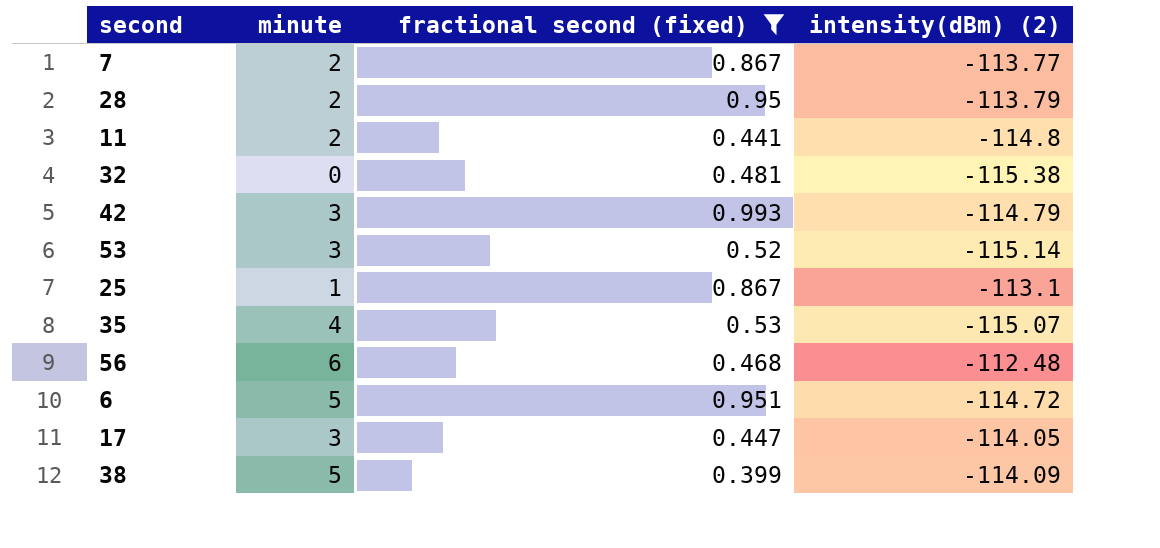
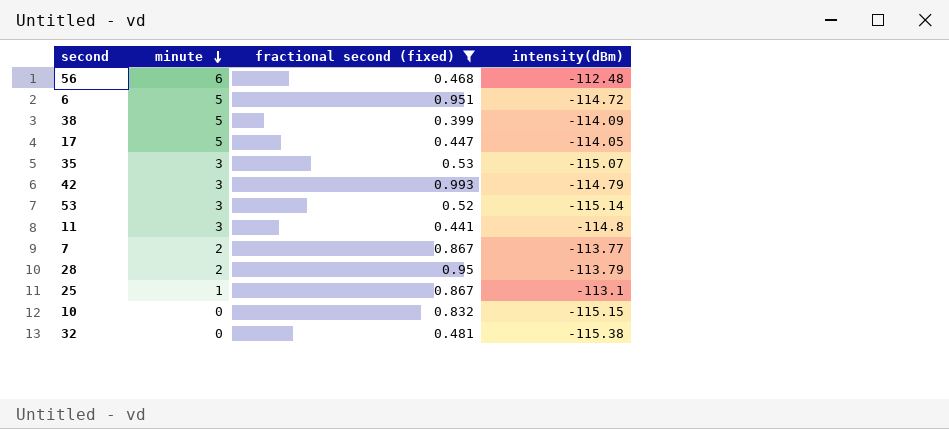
row order: none -> minute descending
column name: intensity(dBm) (2) -> intensity(dBm)
17 | minute: 3 -> 5
35 | minute: 4 -> 3
11 | minute: 2 -> 3
row 10: none -> 0 | 0.832 | -115.15

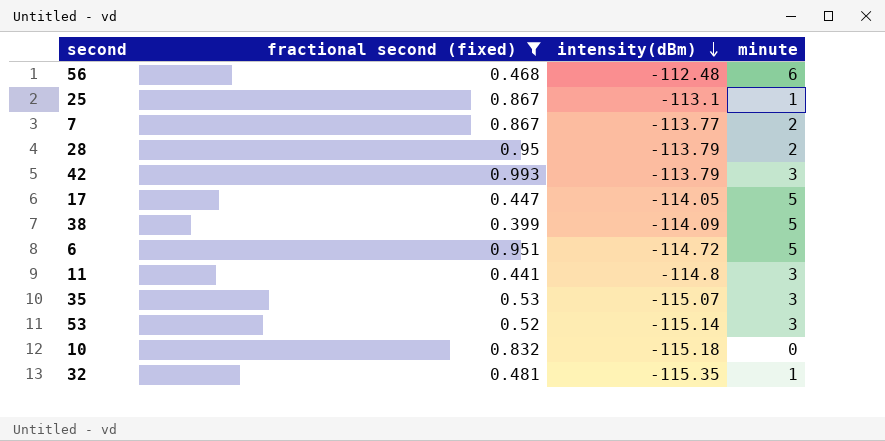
row order: minute descending -> intensity(dBm) descending
column minute | position: 2 -> 4
42 | intensity(dBm): -114.79 -> -113.79
10 | intensity(dBm): -115.15 -> -115.18
32 | intensity(dBm): -115.38 -> -115.35
32 | minute: 0 -> 1

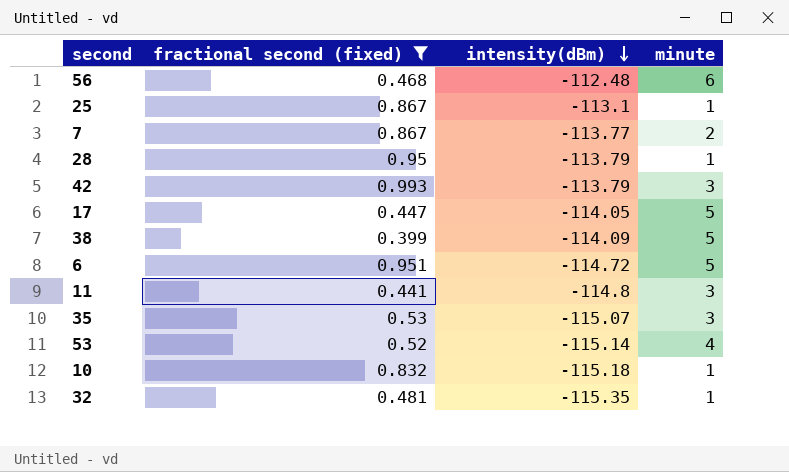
28 | minute: 2 -> 1
53 | minute: 3 -> 4
10 | minute: 0 -> 1

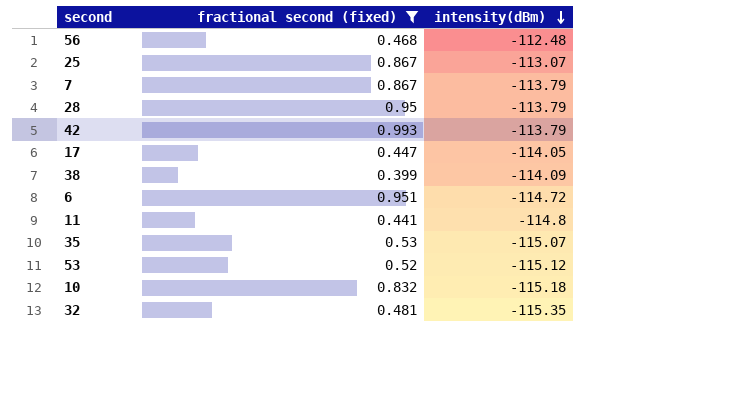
column minute | position: 4 -> none
25 | intensity(dBm): -113.1 -> -113.07
7 | intensity(dBm): -113.77 -> -113.79
53 | intensity(dBm): -115.14 -> -115.12

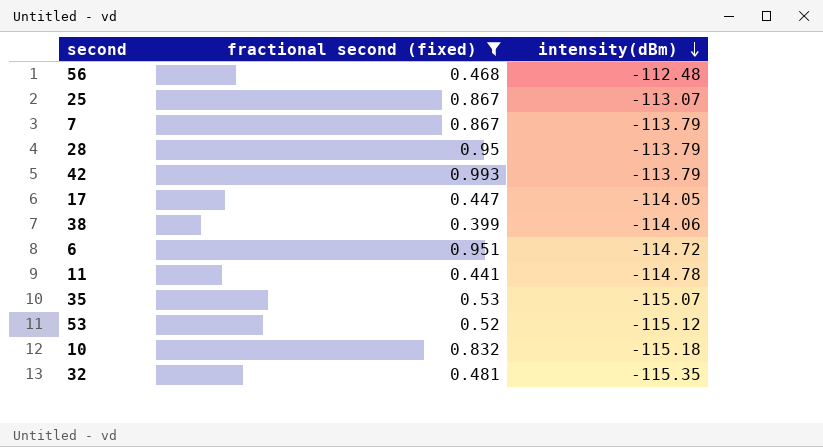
38 | intensity(dBm): -114.09 -> -114.06
11 | intensity(dBm): -114.8 -> -114.78

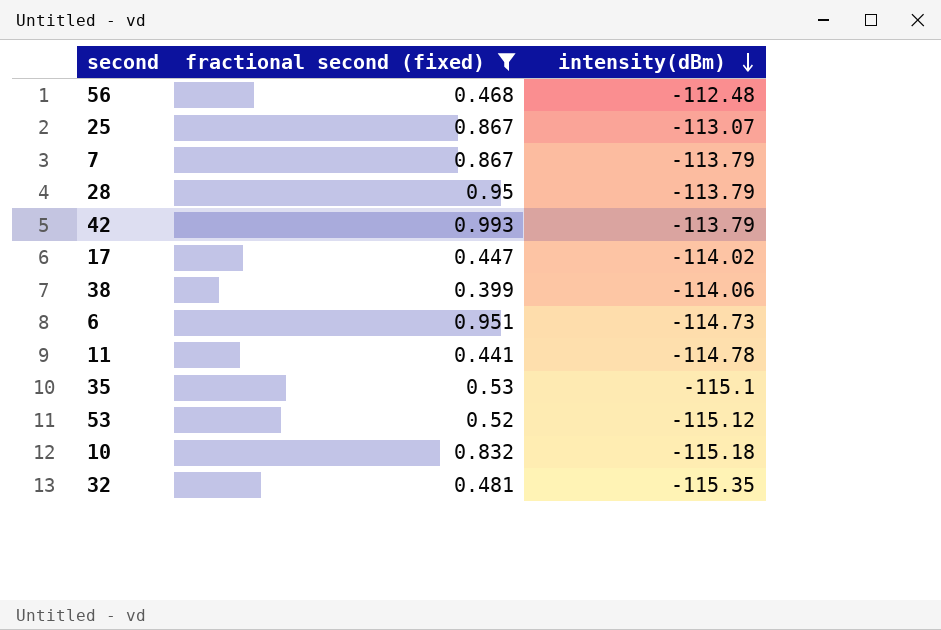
17 | intensity(dBm): -114.05 -> -114.02
6 | intensity(dBm): -114.72 -> -114.73
35 | intensity(dBm): -115.07 -> -115.1

